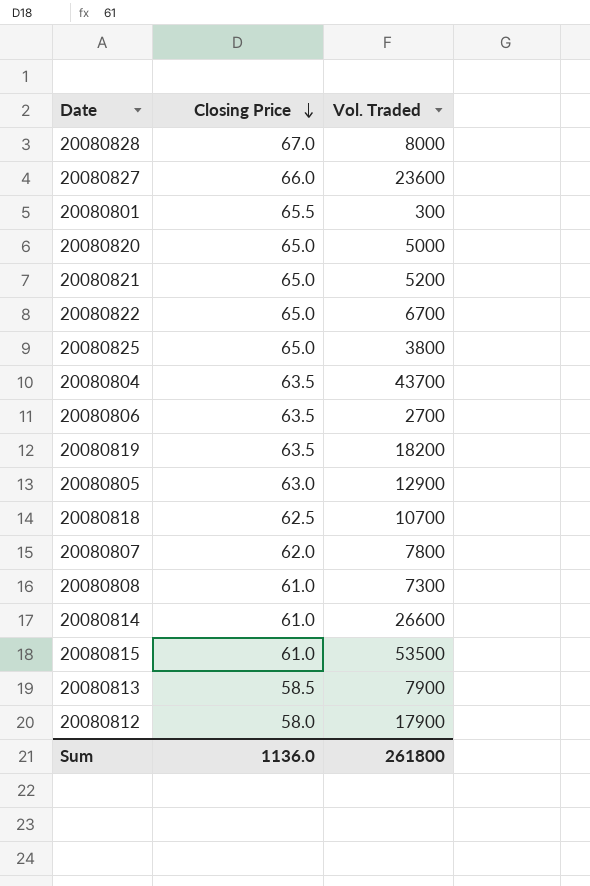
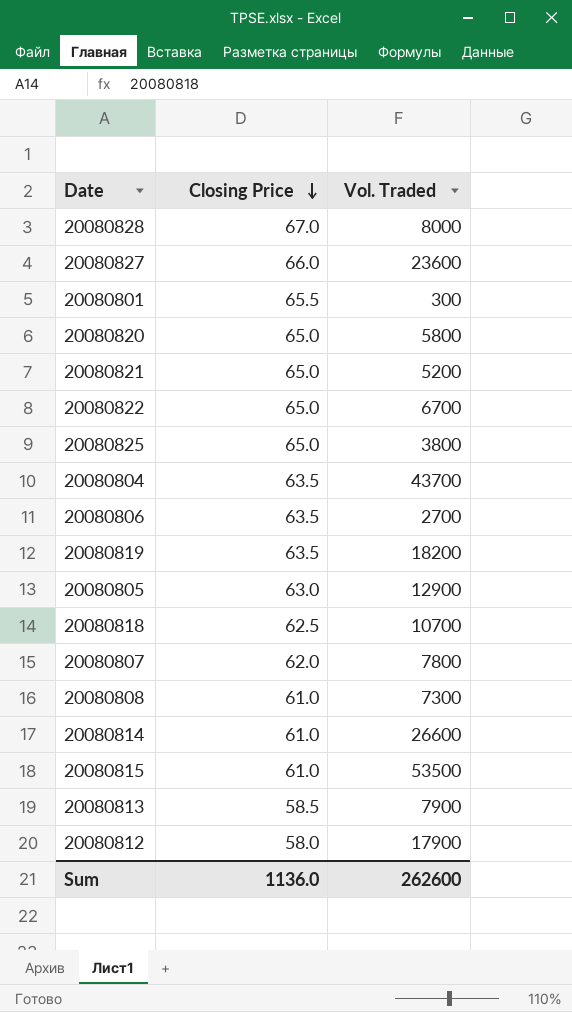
20080820 | Vol. Traded: 5000 -> 5800
Sum | Vol. Traded: 261800 -> 262600

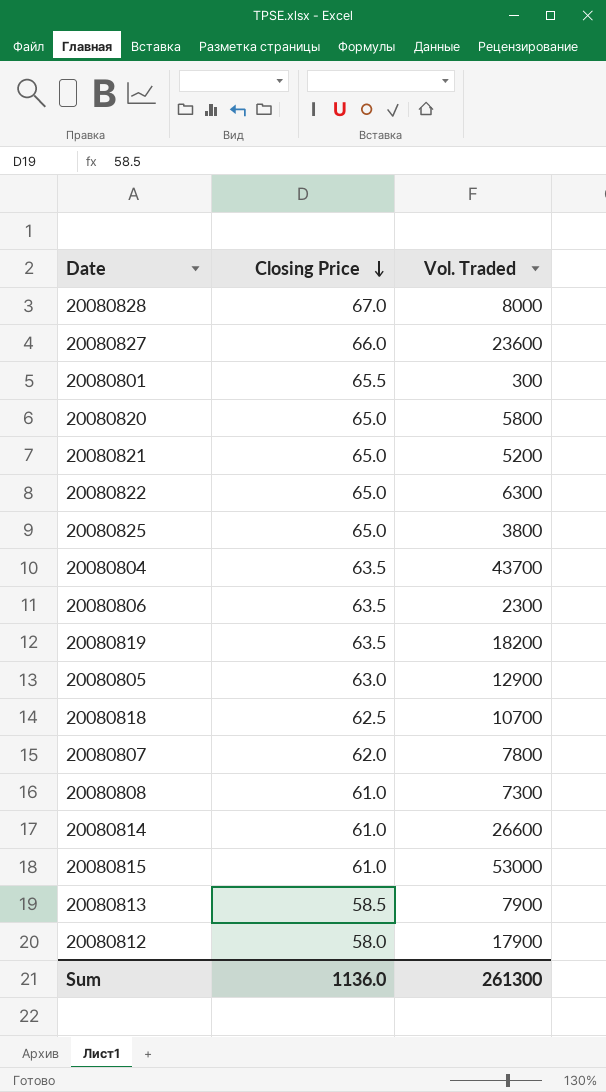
20080822 | Vol. Traded: 6700 -> 6300
20080806 | Vol. Traded: 2700 -> 2300
20080815 | Vol. Traded: 53500 -> 53000
Sum | Vol. Traded: 262600 -> 261300

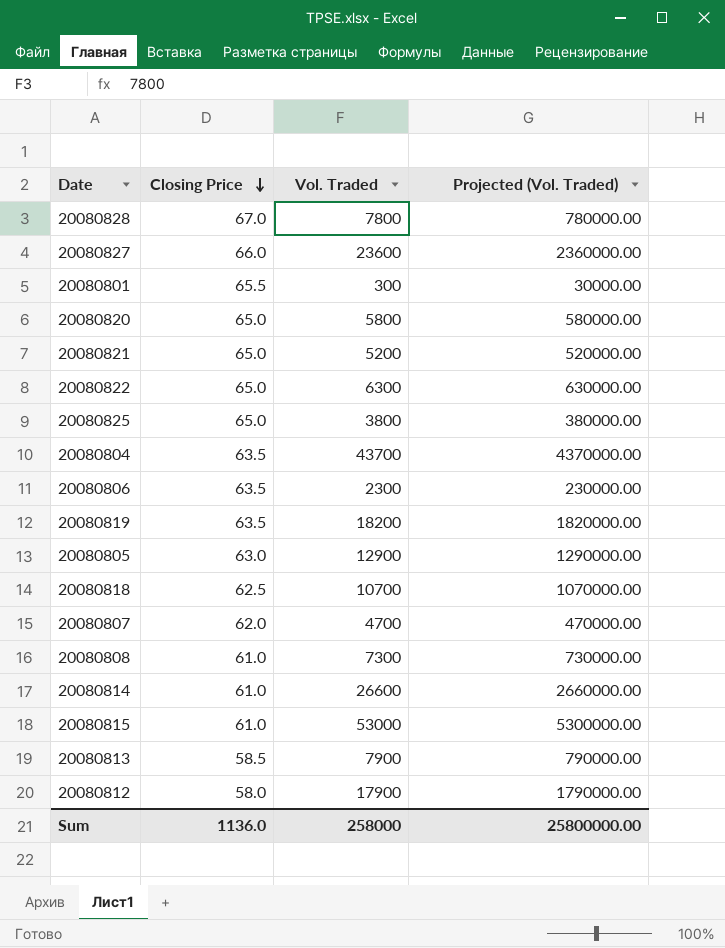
column Projected (Vol. Traded) | formula: none -> [Vol. Traded] * 100
20080828 | Vol. Traded: 8000 -> 7800
20080807 | Vol. Traded: 7800 -> 4700
Sum | Vol. Traded: 261300 -> 258000

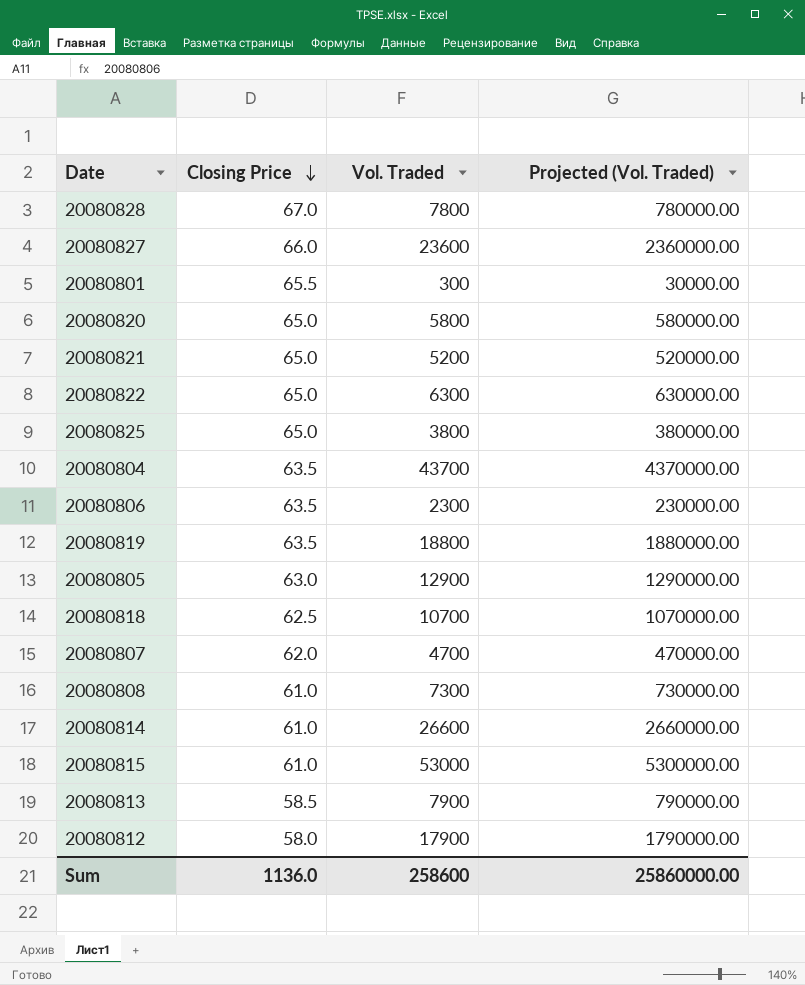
20080819 | Vol. Traded: 18200 -> 18800
20080819 | Projected (Vol. Traded): 1820000.00 -> 1880000.00
Sum | Vol. Traded: 258000 -> 258600
Sum | Projected (Vol. Traded): 25800000.00 -> 25860000.00

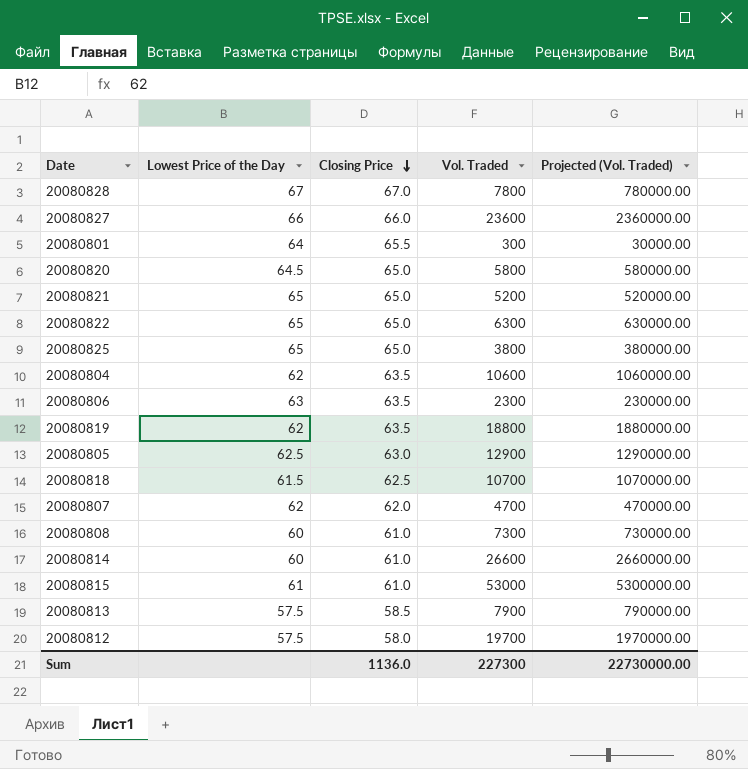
column Lowest Price of the Day | position: none -> 2
20080804 | Vol. Traded: 43700 -> 10600
20080804 | Projected (Vol. Traded): 4370000.00 -> 1060000.00
20080812 | Vol. Traded: 17900 -> 19700
20080812 | Projected (Vol. Traded): 1790000.00 -> 1970000.00
Sum | Vol. Traded: 258600 -> 227300
Sum | Projected (Vol. Traded): 25860000.00 -> 22730000.00

